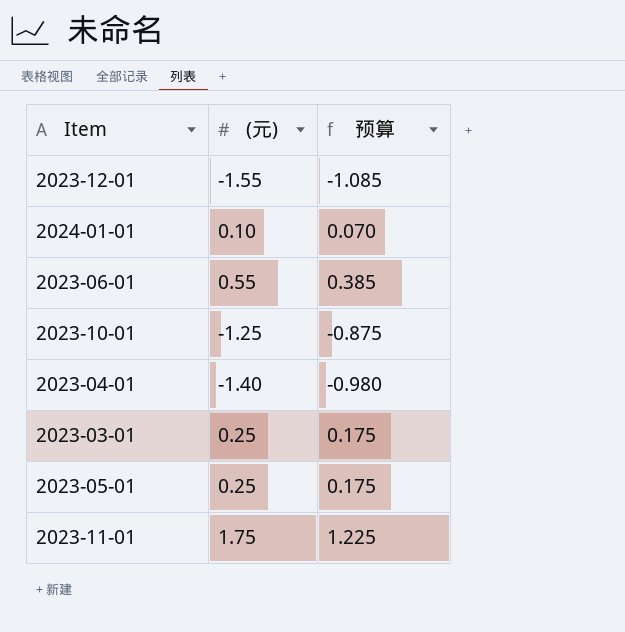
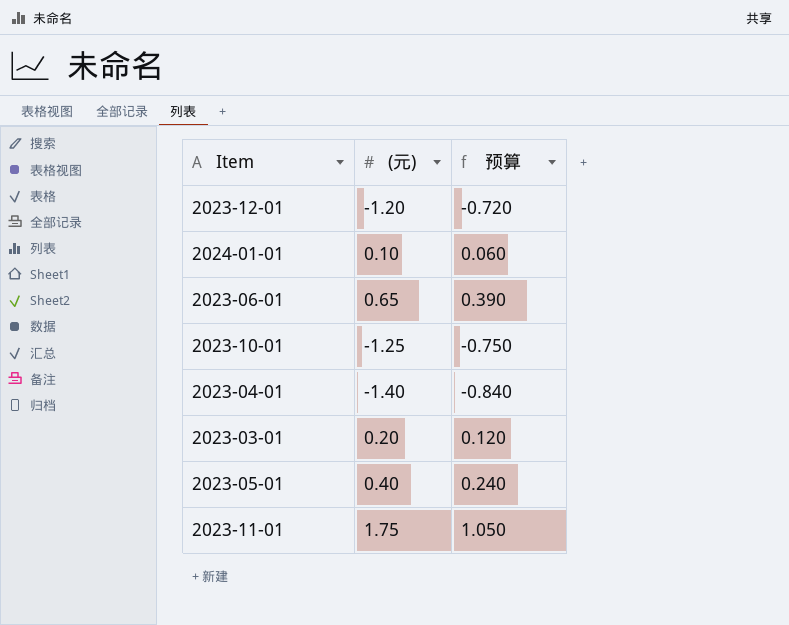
column 预算 | formula: [(元)] * 0.7 -> [(元)] * 0.6
2023-12-01 | (元): -1.55 -> -1.20
2023-06-01 | (元): 0.55 -> 0.65
2023-03-01 | (元): 0.25 -> 0.20
2023-05-01 | (元): 0.25 -> 0.40

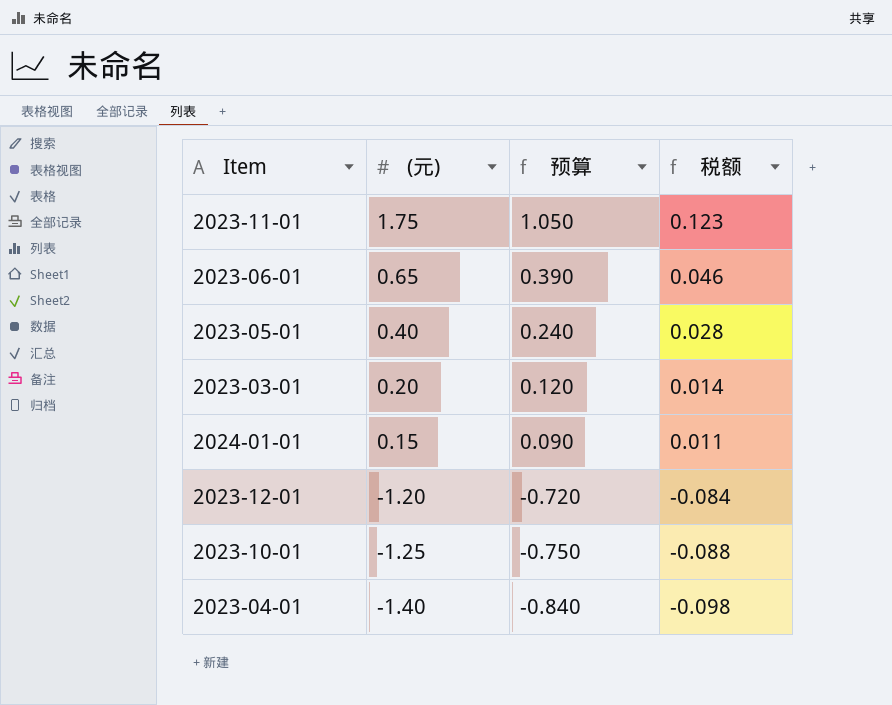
row order: none -> (元) descending
column 税额 | formula: none -> [(元)] * 0.07
2024-01-01 | (元): 0.10 -> 0.15
2024-01-01 | 预算: 0.060 -> 0.090

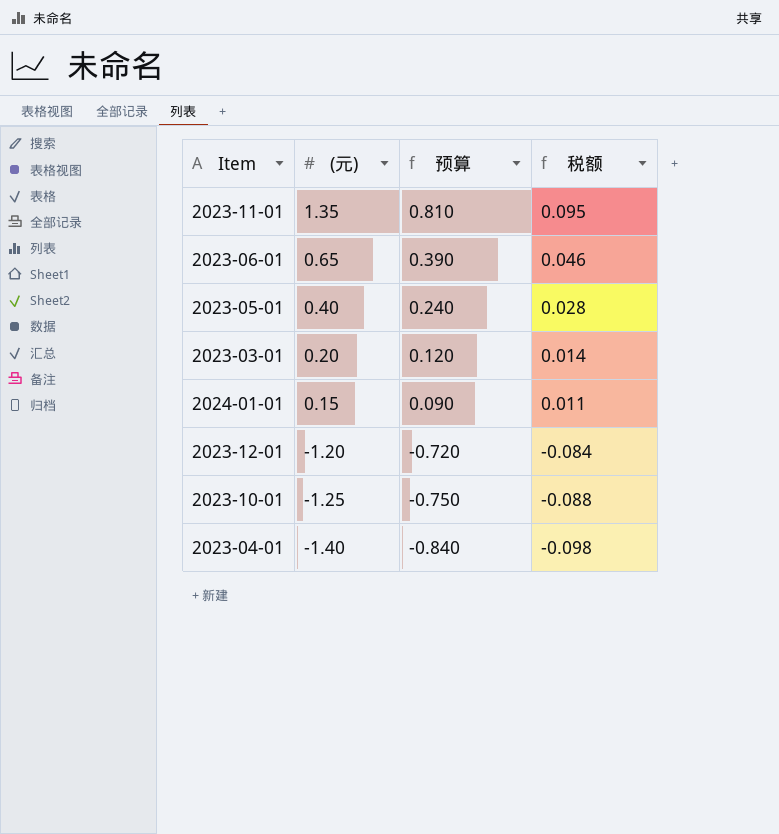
2023-11-01 | (元): 1.75 -> 1.35
2023-11-01 | 预算: 1.050 -> 0.810
2023-11-01 | 税额: 0.123 -> 0.095

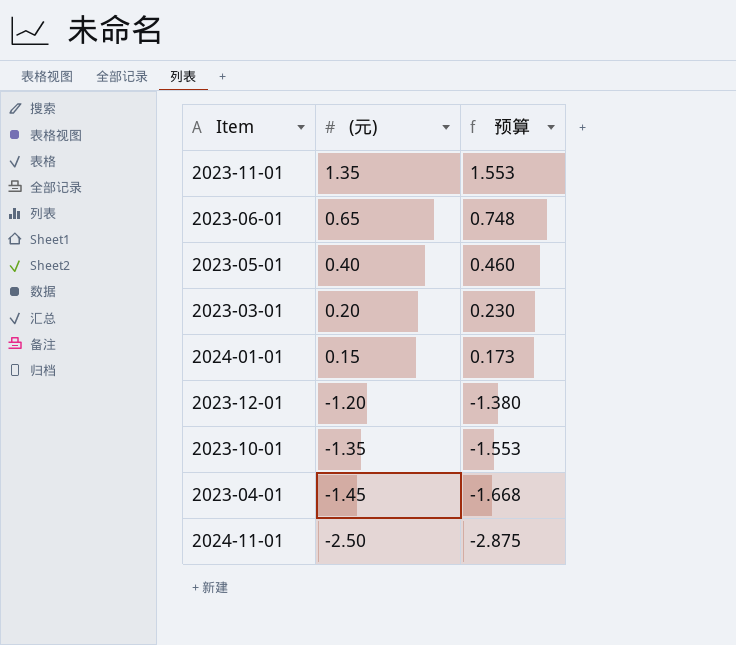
column 税额 | formula: [(元)] * 0.07 -> none
column 预算 | formula: [(元)] * 0.6 -> [(元)] * 1.15
2023-10-01 | (元): -1.25 -> -1.35
2023-04-01 | (元): -1.40 -> -1.45
row 2024-11-01: none -> -2.50 | -2.875

